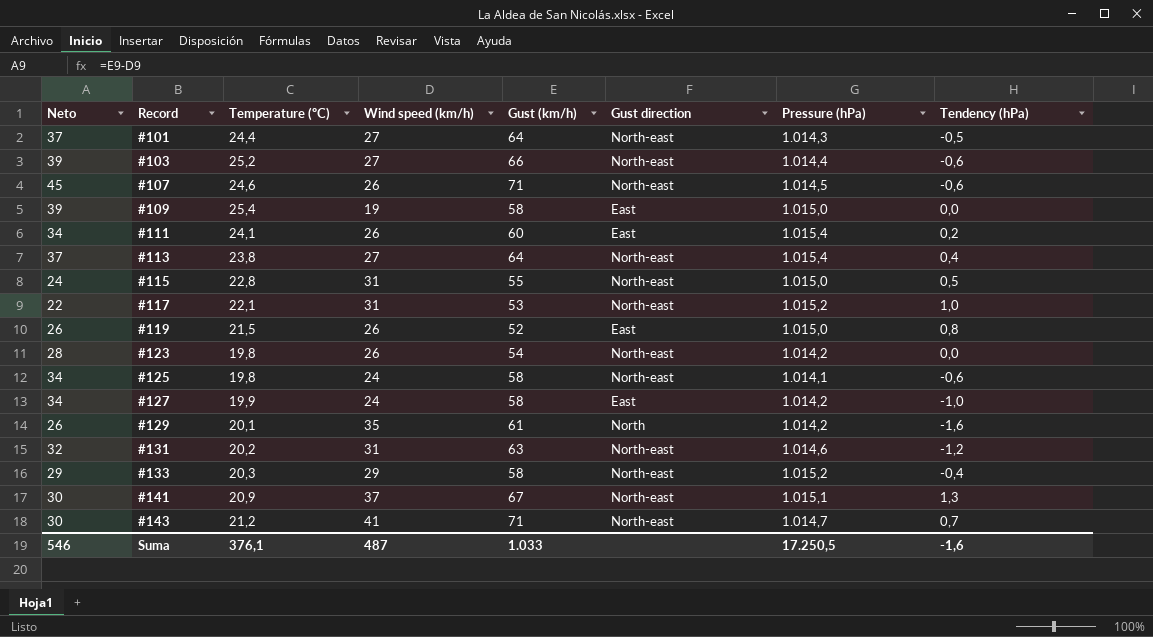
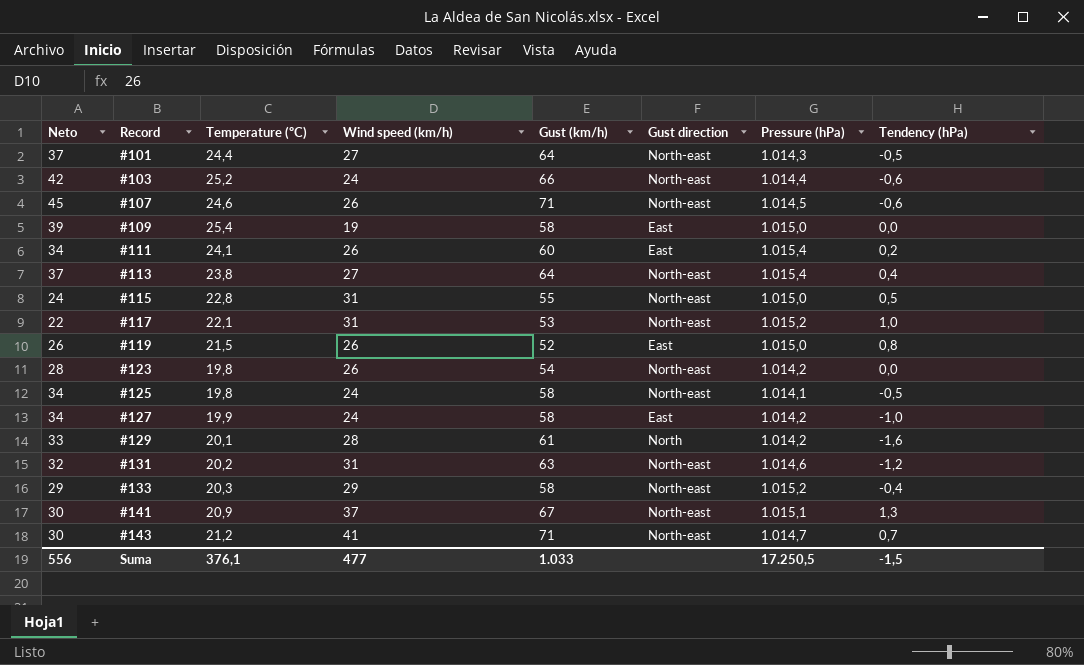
#103 | Neto: 39 -> 42
#103 | Wind speed (km/h): 27 -> 24
#125 | Tendency (hPa): -0,6 -> -0,5
#129 | Neto: 26 -> 33
#129 | Wind speed (km/h): 35 -> 28
Suma | Neto: 546 -> 556
Suma | Wind speed (km/h): 487 -> 477
Suma | Tendency (hPa): -1,6 -> -1,5

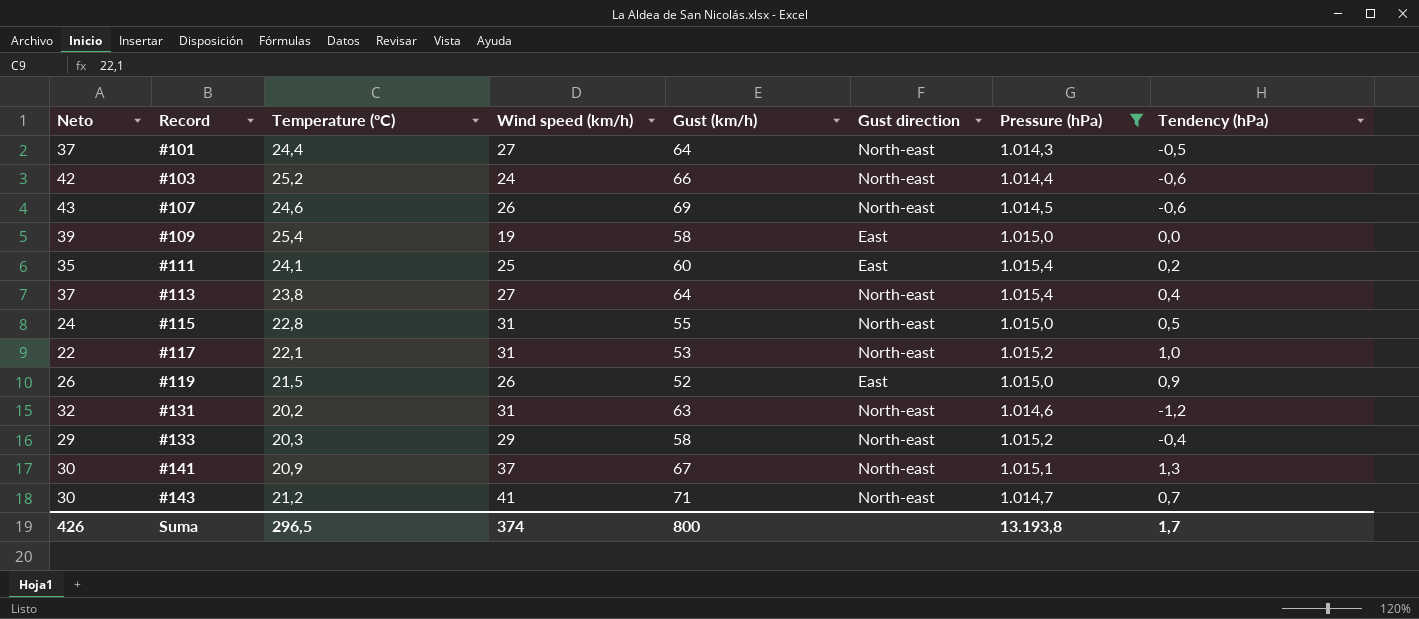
filter: none -> Pressure (hPa) >= 1.014,3
#107 | Neto: 45 -> 43
#107 | Gust (km/h): 71 -> 69
#111 | Neto: 34 -> 35
#111 | Wind speed (km/h): 26 -> 25
#119 | Tendency (hPa): 0,8 -> 0,9
Suma | Neto: 556 -> 426
Suma | Temperature (ºC): 376,1 -> 296,5
Suma | Wind speed (km/h): 477 -> 374
Suma | Gust (km/h): 1.033 -> 800
Suma | Pressure (hPa): 17.250,5 -> 13.193,8
Suma | Tendency (hPa): -1,5 -> 1,7

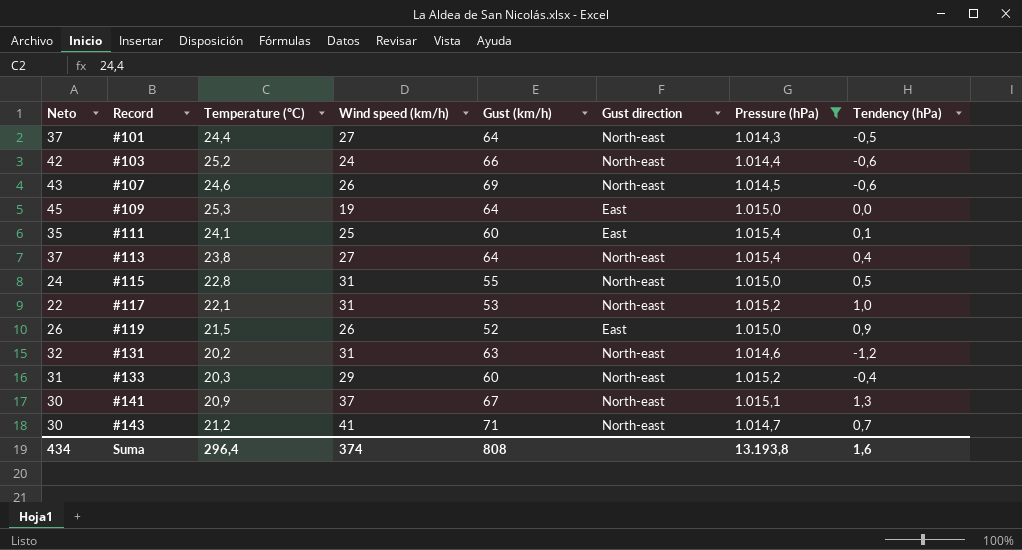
#109 | Neto: 39 -> 45
#109 | Temperature (ºC): 25,4 -> 25,3
#109 | Gust (km/h): 58 -> 64
#111 | Tendency (hPa): 0,2 -> 0,1
#133 | Neto: 29 -> 31
#133 | Gust (km/h): 58 -> 60
Suma | Neto: 426 -> 434
Suma | Temperature (ºC): 296,5 -> 296,4
Suma | Gust (km/h): 800 -> 808
Suma | Tendency (hPa): 1,7 -> 1,6

